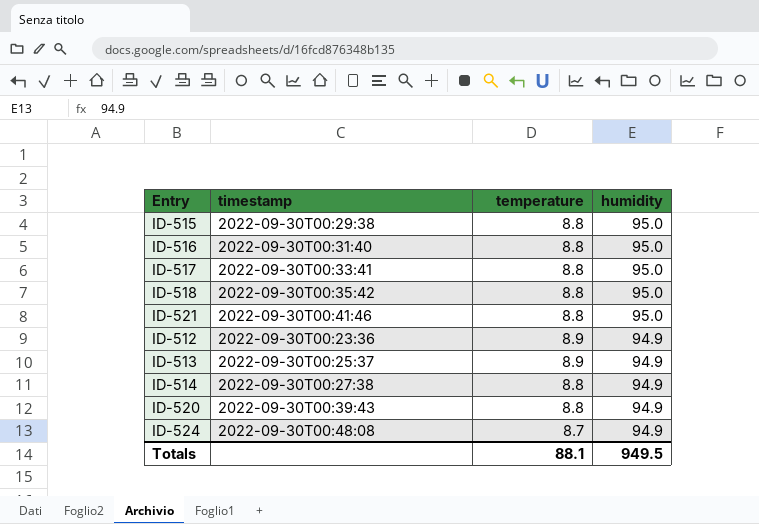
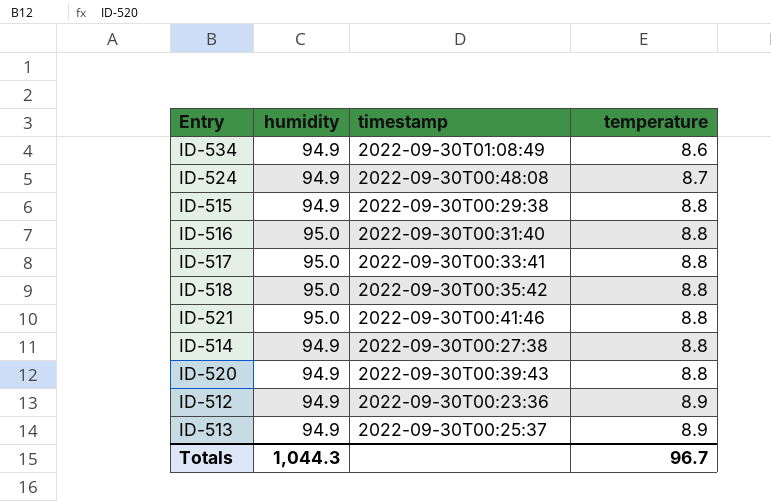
row order: humidity descending -> temperature ascending
column humidity | position: 4 -> 2
row ID-534: none -> 94.9 | 2022-09-30T01:08:49 | 8.6
ID-515 | humidity: 95.0 -> 94.9
Totals | humidity: 949.5 -> 1,044.3
Totals | temperature: 88.1 -> 96.7

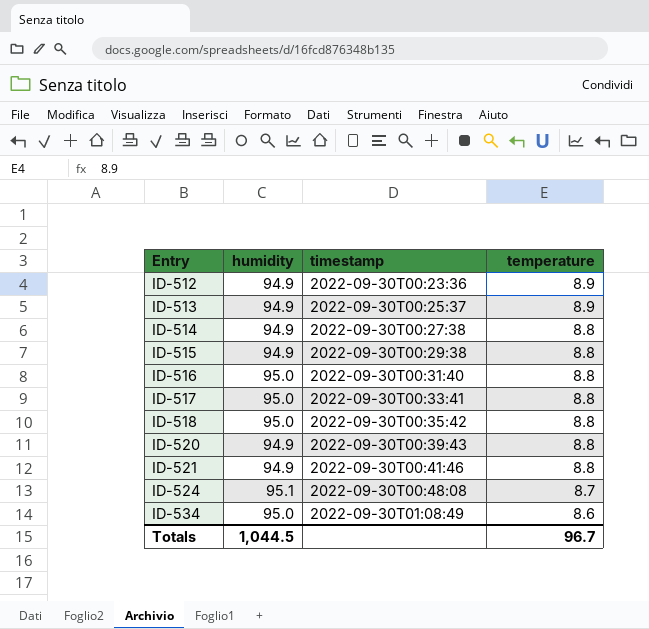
row order: temperature ascending -> Entry ascending
ID-521 | humidity: 95.0 -> 94.9
ID-524 | humidity: 94.9 -> 95.1
ID-534 | humidity: 94.9 -> 95.0
Totals | humidity: 1,044.3 -> 1,044.5

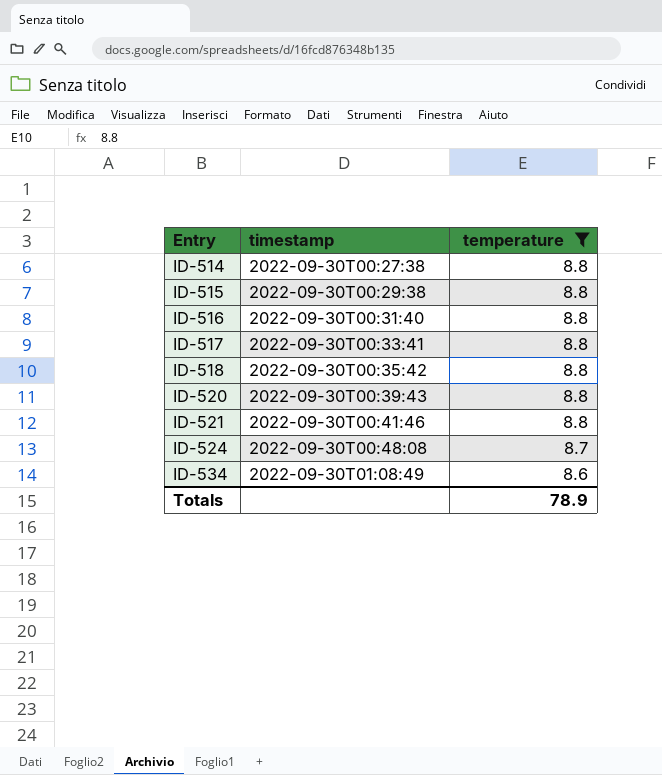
filter: none -> temperature != 8.9
column humidity | position: 2 -> none
Totals | temperature: 96.7 -> 78.9

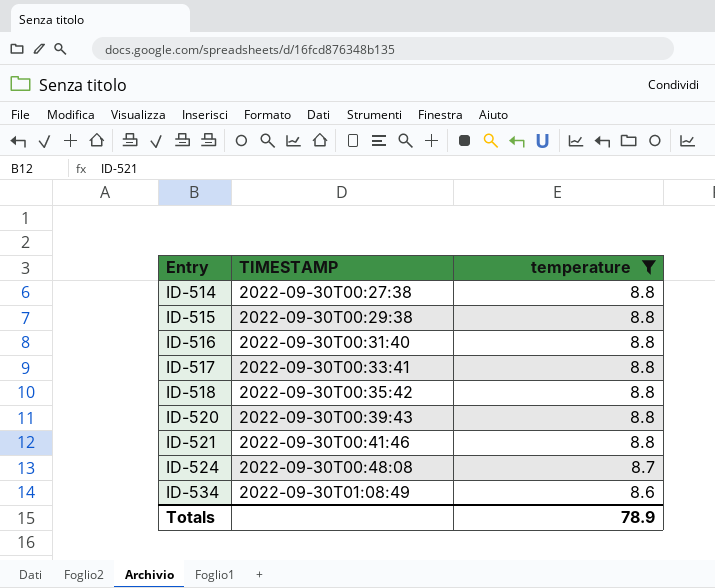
column name: timestamp -> TIMESTAMP

